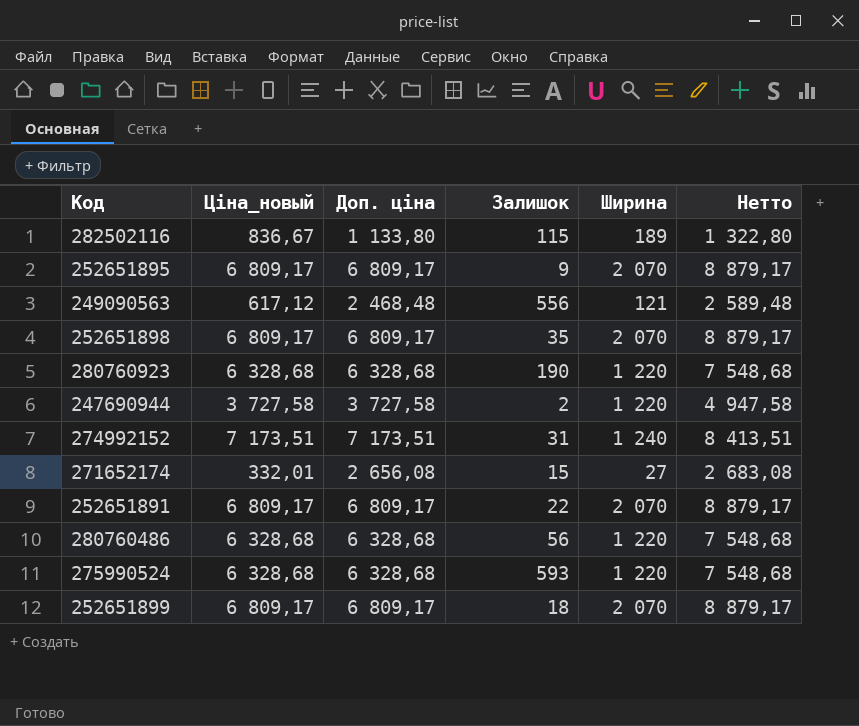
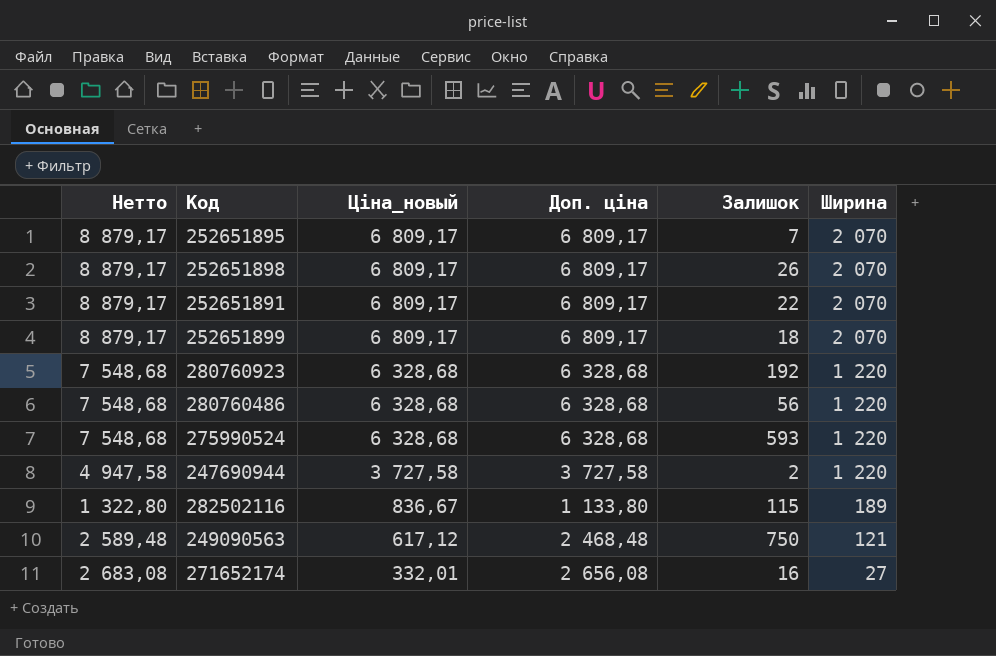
row order: none -> Ціна_новый descending
column Нетто | position: 6 -> 1
row 274992152: 7 173,51 | 7 173,51 | 31 | 1 240 | 8 413,51 -> none
252651895 | Залишок: 9 -> 7
252651898 | Залишок: 35 -> 26
280760923 | Залишок: 190 -> 192
249090563 | Залишок: 556 -> 750
271652174 | Залишок: 15 -> 16

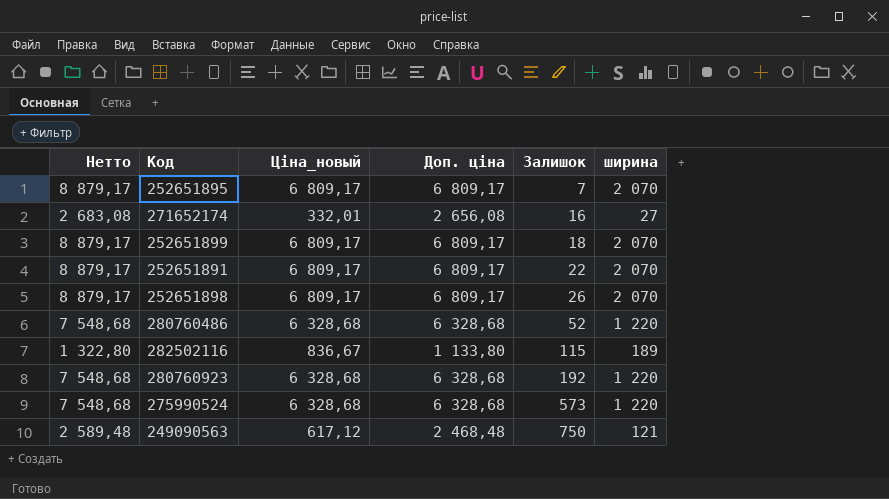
row order: Ціна_новый descending -> Залишок ascending
column name: Ширина -> ширина
row 247690944: 4 947,58 | 3 727,58 | 3 727,58 | 2 | 1 220 -> none
280760486 | Залишок: 56 -> 52
275990524 | Залишок: 593 -> 573

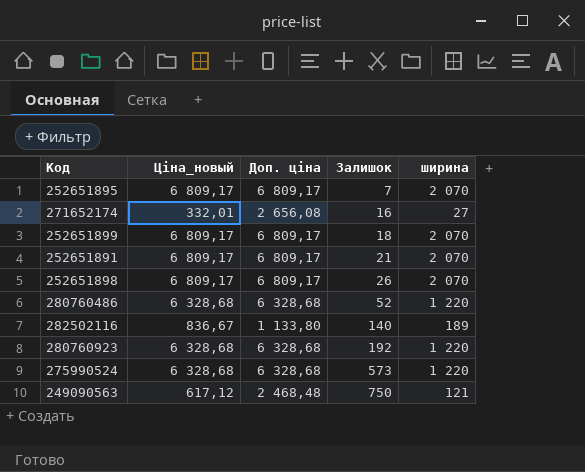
column Нетто | formula: [Доп. ціна] + [ширина] -> none
252651891 | Залишок: 22 -> 21
282502116 | Залишок: 115 -> 140

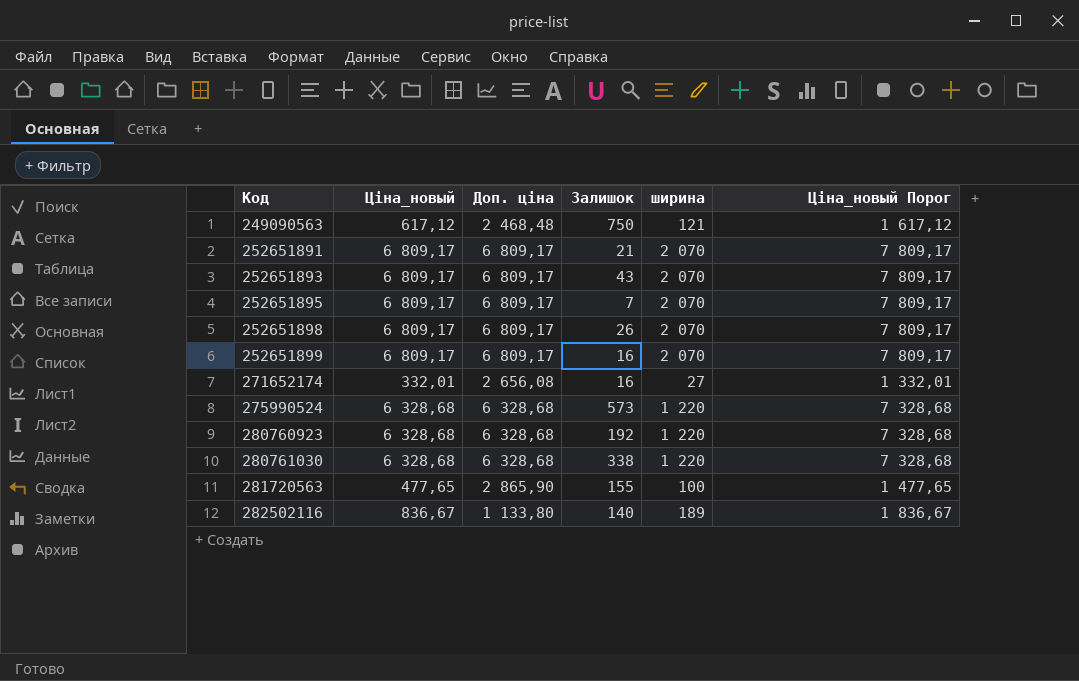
row order: Залишок ascending -> Код ascending
column Ціна_новый Порог | formula: none -> [Ціна_новый] + 1000
row 280760486: 6 328,68 | 6 328,68 | 52 | 1 220 -> none
row 252651893: none -> 6 809,17 | 6 809,17 | 43 | 2 070 | 7 809,17
252651899 | Залишок: 18 -> 16
row 280761030: none -> 6 328,68 | 6 328,68 | 338 | 1 220 | 7 328,68
row 281720563: none -> 477,65 | 2 865,90 | 155 | 100 | 1 477,65

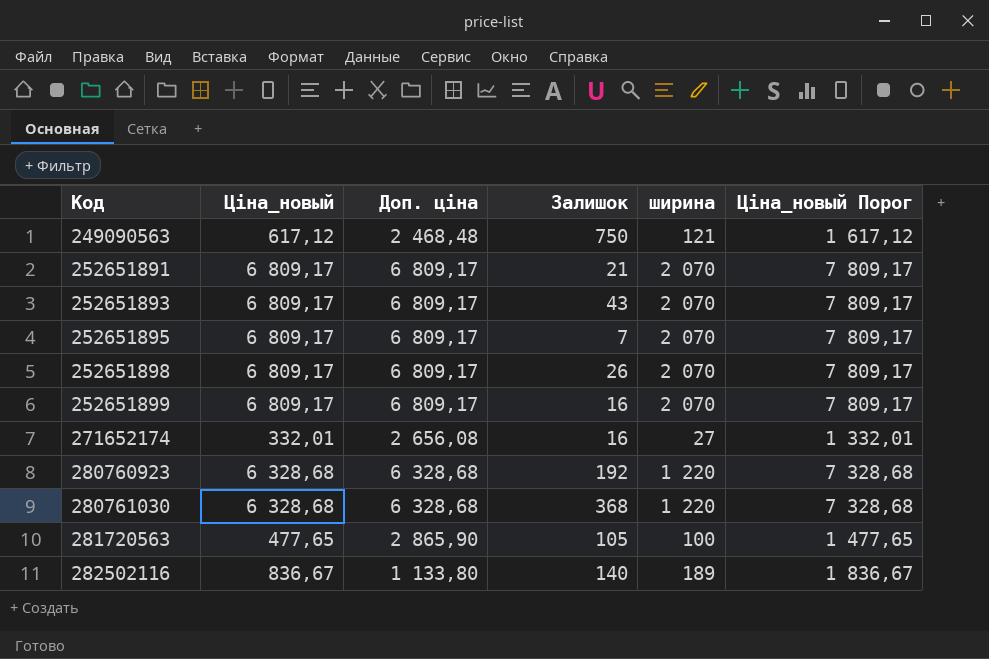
row 275990524: 6 328,68 | 6 328,68 | 573 | 1 220 | 7 328,68 -> none
280761030 | Залишок: 338 -> 368
281720563 | Залишок: 155 -> 105

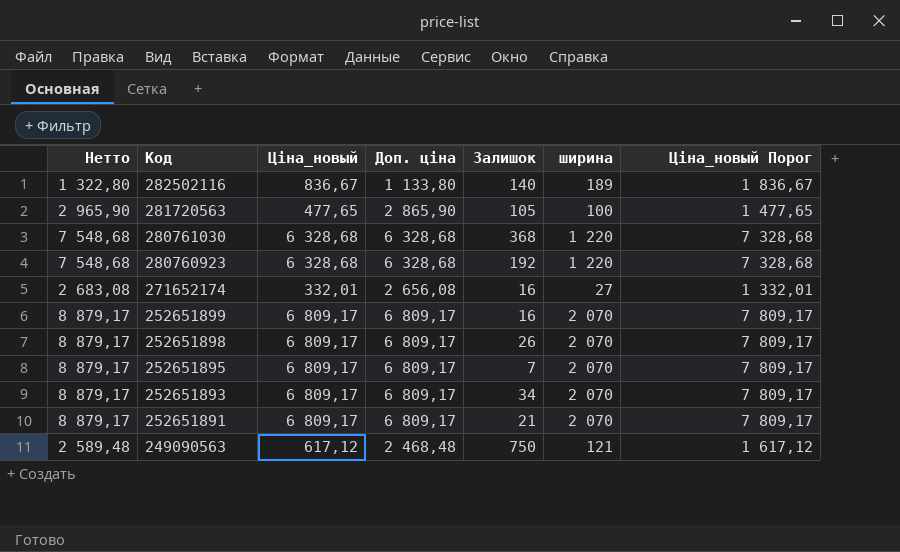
row order: Код ascending -> Код descending
column Нетто | formula: none -> [Доп. ціна] + [ширина]
252651893 | Залишок: 43 -> 34

